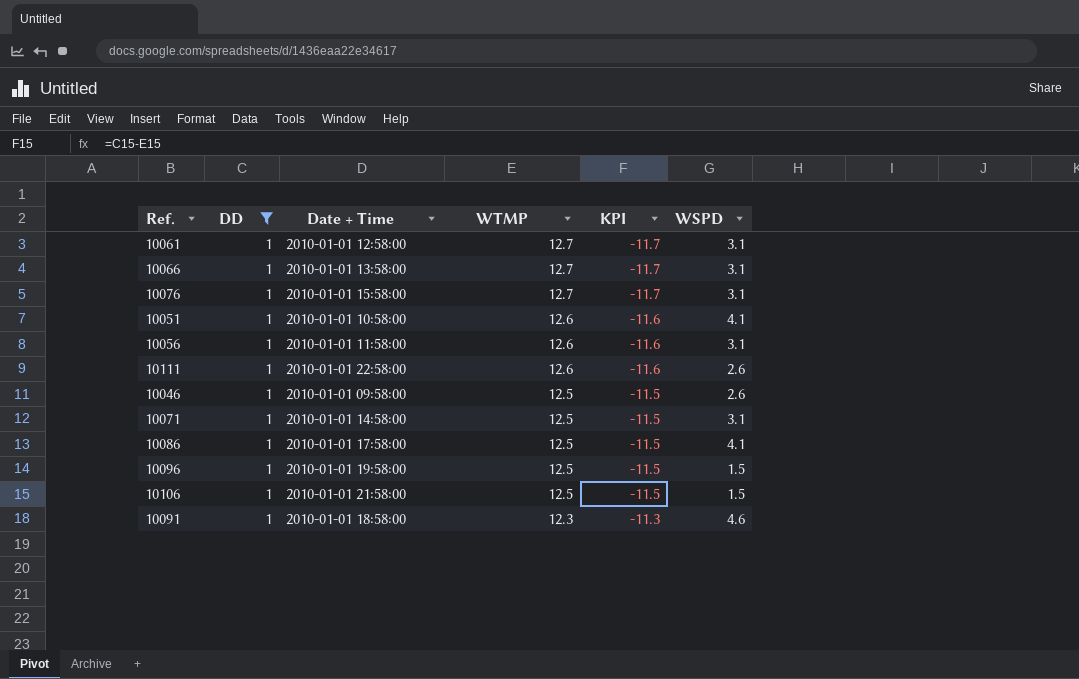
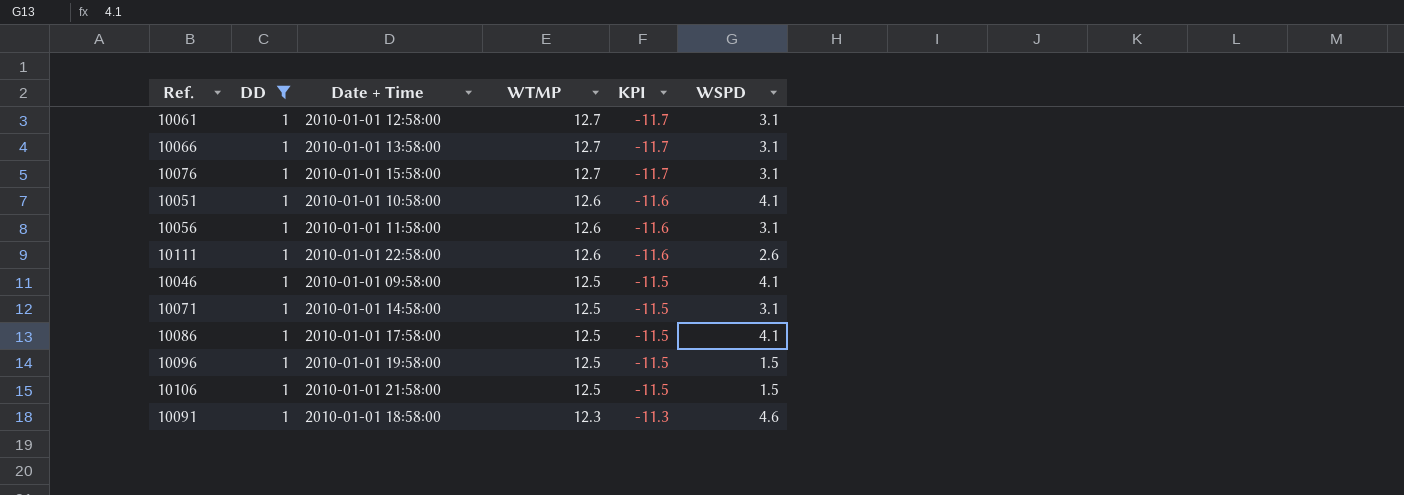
10046 | WSPD: 2.6 -> 4.1

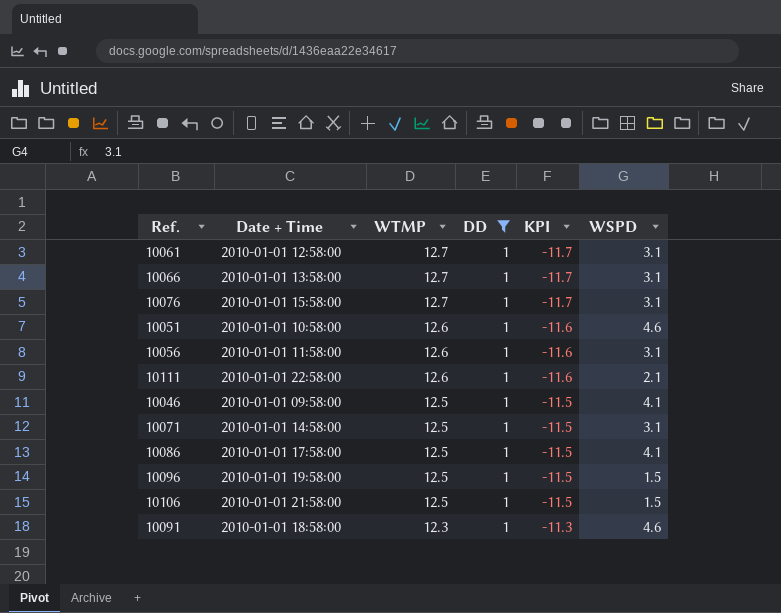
column DD | position: 2 -> 4
10051 | WSPD: 4.1 -> 4.6
10111 | WSPD: 2.6 -> 2.1

